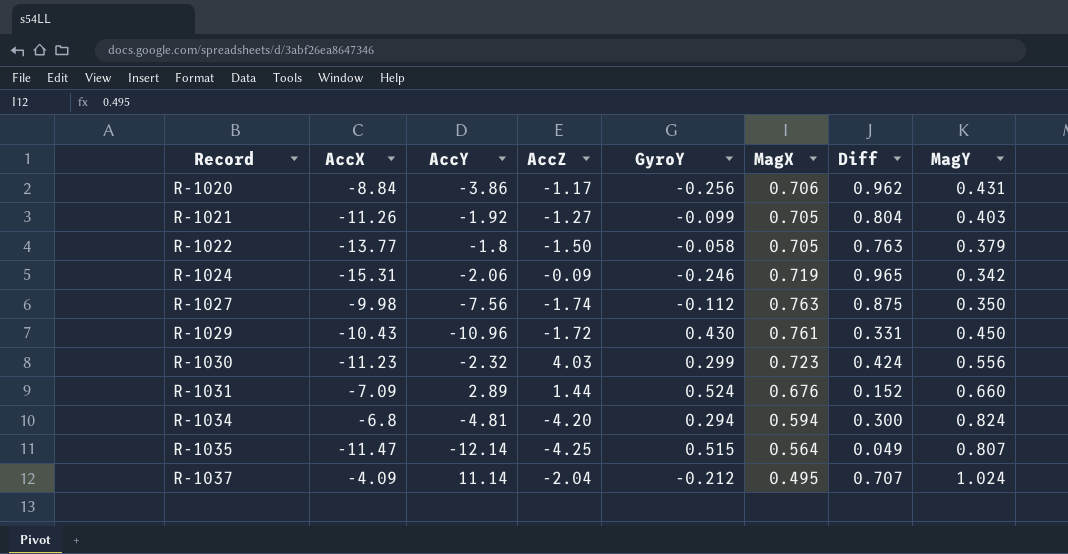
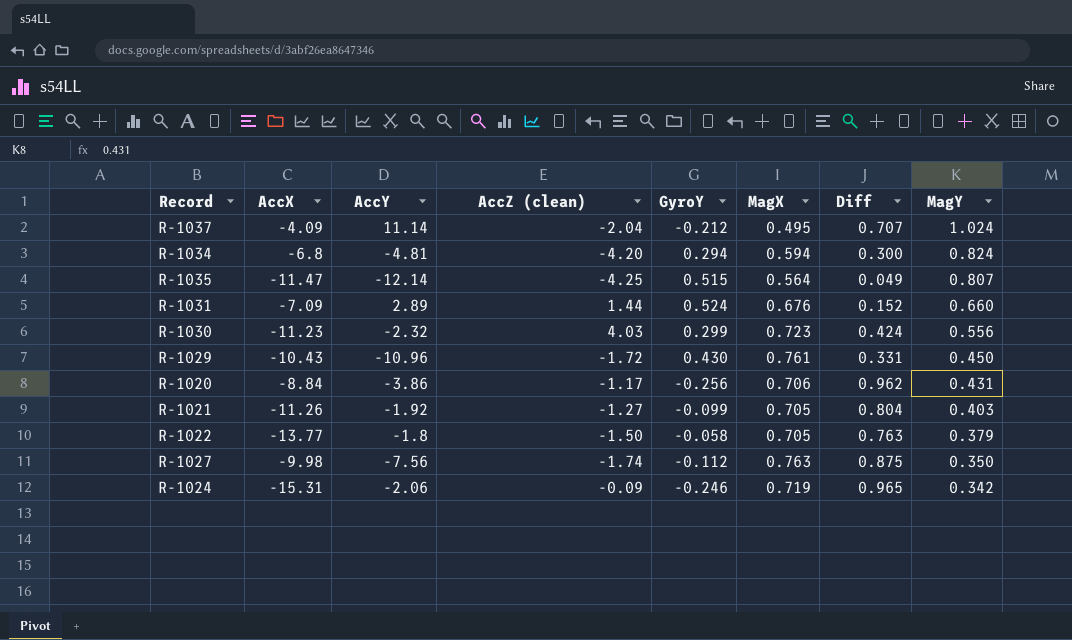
row order: Record ascending -> MagY descending
column name: AccZ -> AccZ (clean)

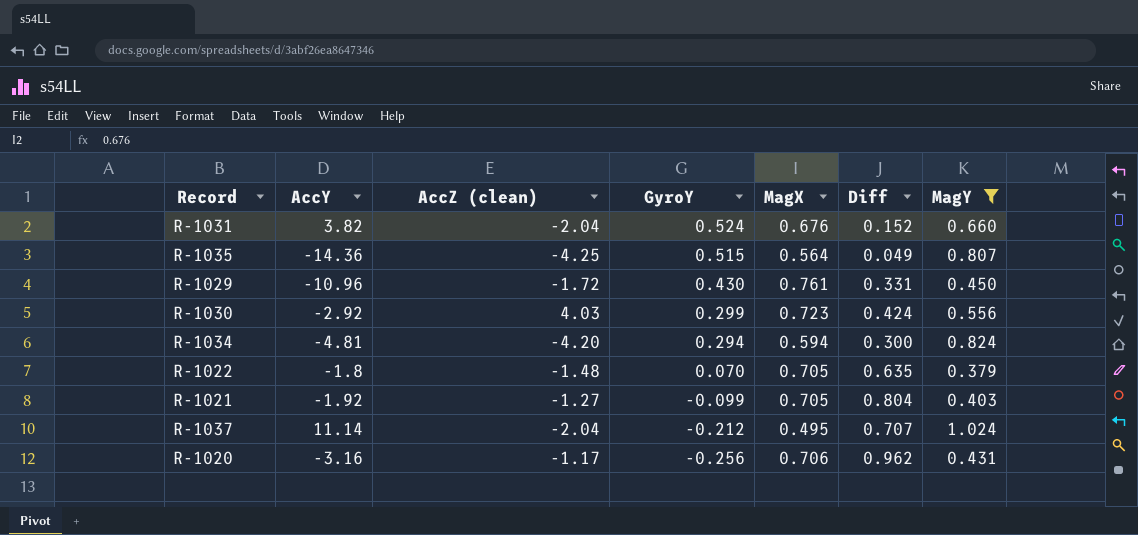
filter: none -> MagY >= 0.379
row order: MagY descending -> GyroY descending
column AccX | position: 2 -> none
R-1031 | AccY: 2.89 -> 3.82
R-1031 | AccZ (clean): 1.44 -> -2.04
R-1035 | AccY: -12.14 -> -14.36
R-1030 | AccY: -2.32 -> -2.92
R-1022 | AccZ (clean): -1.50 -> -1.48
R-1022 | GyroY: -0.058 -> 0.070
R-1022 | Diff: 0.763 -> 0.635
R-1020 | AccY: -3.86 -> -3.16

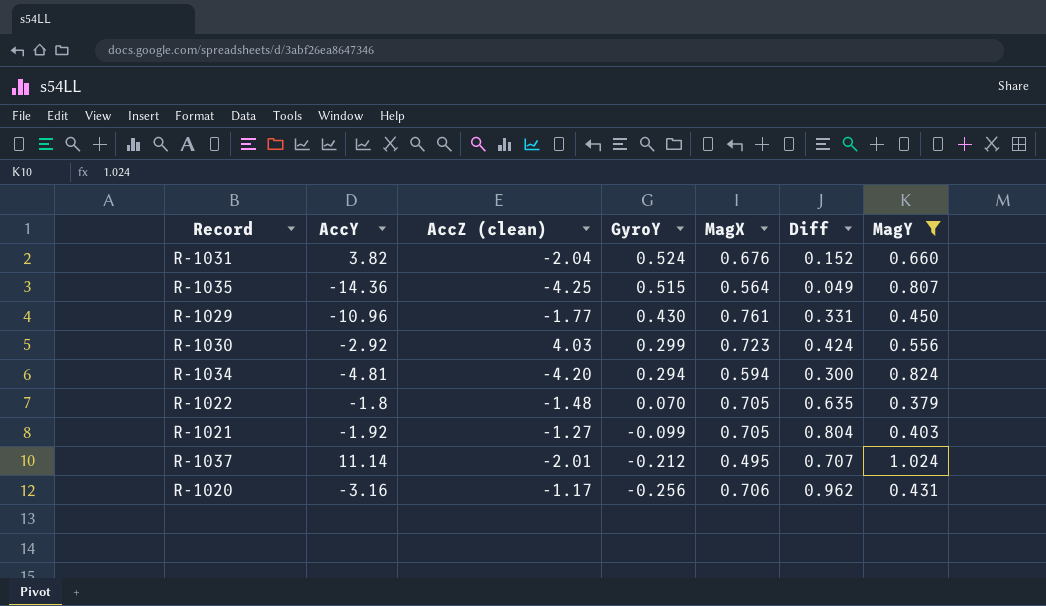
R-1029 | AccZ (clean): -1.72 -> -1.77
R-1037 | AccZ (clean): -2.04 -> -2.01

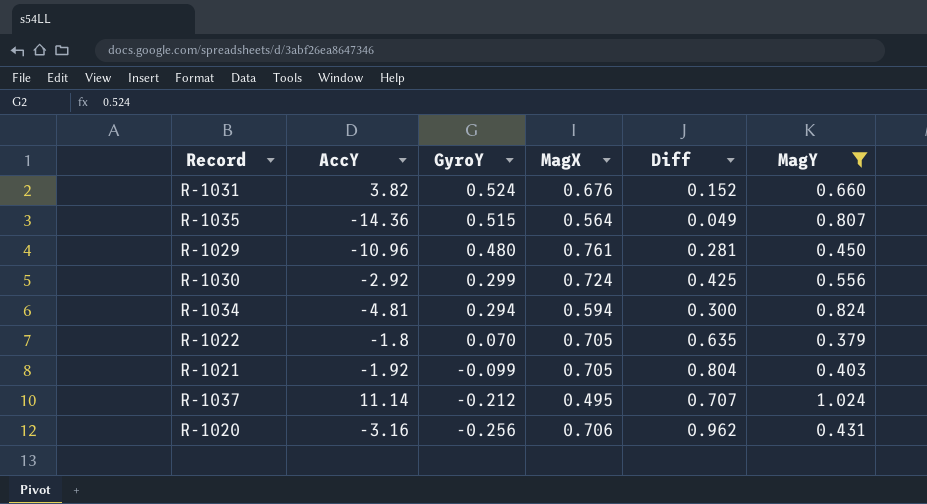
column AccZ (clean) | position: 3 -> none
R-1029 | GyroY: 0.430 -> 0.480
R-1029 | Diff: 0.331 -> 0.281
R-1030 | MagX: 0.723 -> 0.724
R-1030 | Diff: 0.424 -> 0.425

